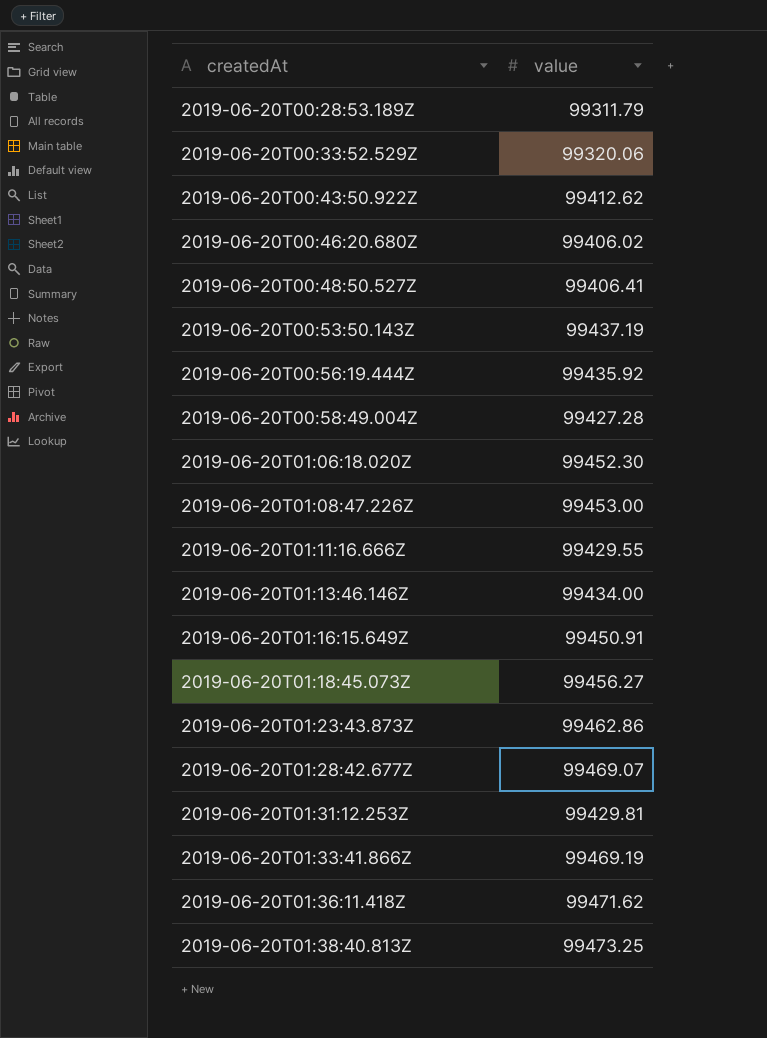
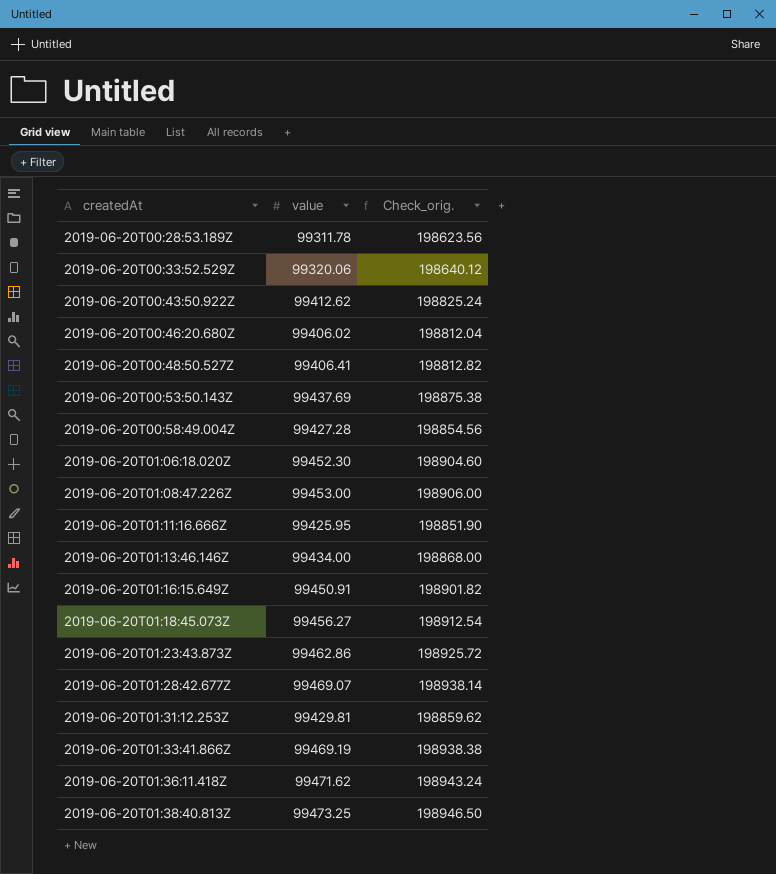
column Check_orig. | formula: none -> [value] * 2
row 2019-06-20T00:56:19.444Z: 99435.92 -> none
2019-06-20T00:28:53.189Z | value: 99311.79 -> 99311.78
2019-06-20T00:53:50.143Z | value: 99437.19 -> 99437.69
2019-06-20T01:11:16.666Z | value: 99429.55 -> 99425.95

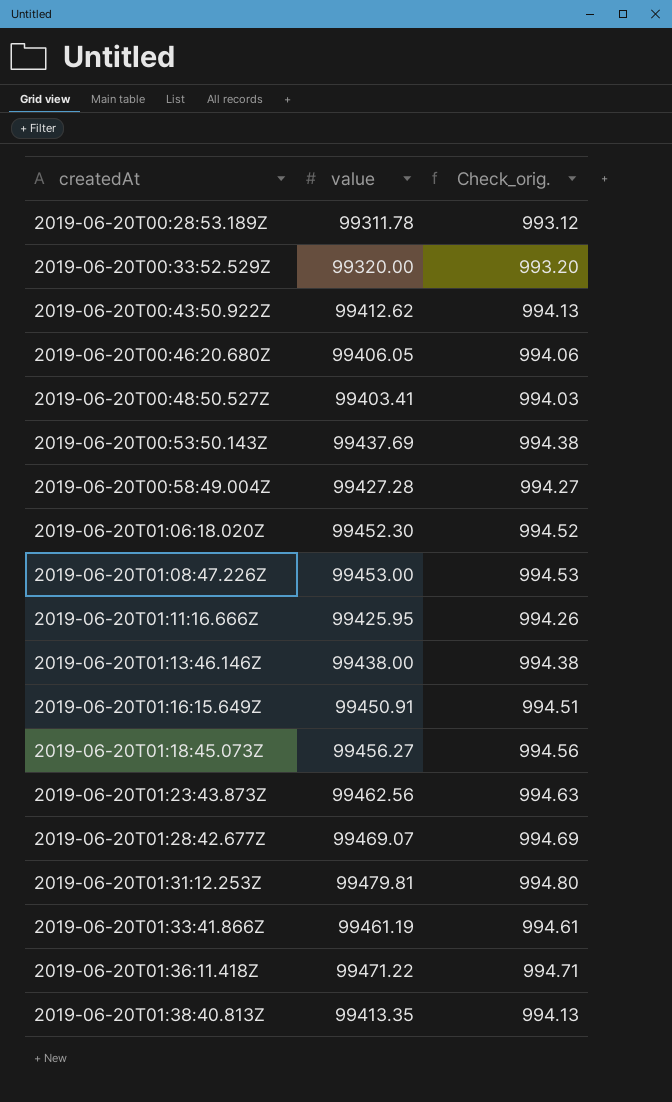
column Check_orig. | formula: [value] * 2 -> [value] * 0.01
2019-06-20T00:33:52.529Z | value: 99320.06 -> 99320.00
2019-06-20T00:46:20.680Z | value: 99406.02 -> 99406.05
2019-06-20T00:48:50.527Z | value: 99406.41 -> 99403.41
2019-06-20T01:13:46.146Z | value: 99434.00 -> 99438.00
2019-06-20T01:23:43.873Z | value: 99462.86 -> 99462.56
2019-06-20T01:31:12.253Z | value: 99429.81 -> 99479.81
2019-06-20T01:33:41.866Z | value: 99469.19 -> 99461.19
2019-06-20T01:36:11.418Z | value: 99471.62 -> 99471.22
2019-06-20T01:38:40.813Z | value: 99473.25 -> 99413.35

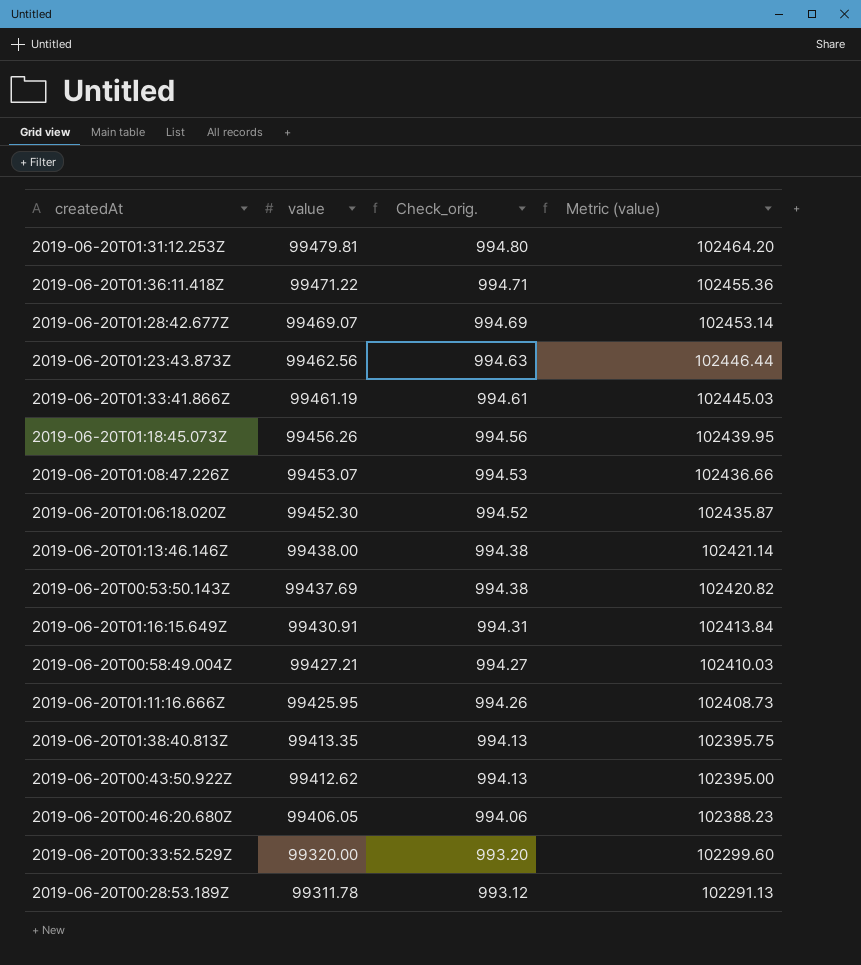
row order: createdAt ascending -> value descending
column Metric (value) | formula: none -> [value] * 1.03
row 2019-06-20T00:48:50.527Z: 99403.41 | 994.03 -> none
2019-06-20T01:18:45.073Z | value: 99456.27 -> 99456.26
2019-06-20T01:08:47.226Z | value: 99453.00 -> 99453.07
2019-06-20T01:16:15.649Z | value: 99450.91 -> 99430.91
2019-06-20T01:16:15.649Z | Check_orig.: 994.51 -> 994.31
2019-06-20T00:58:49.004Z | value: 99427.28 -> 99427.21

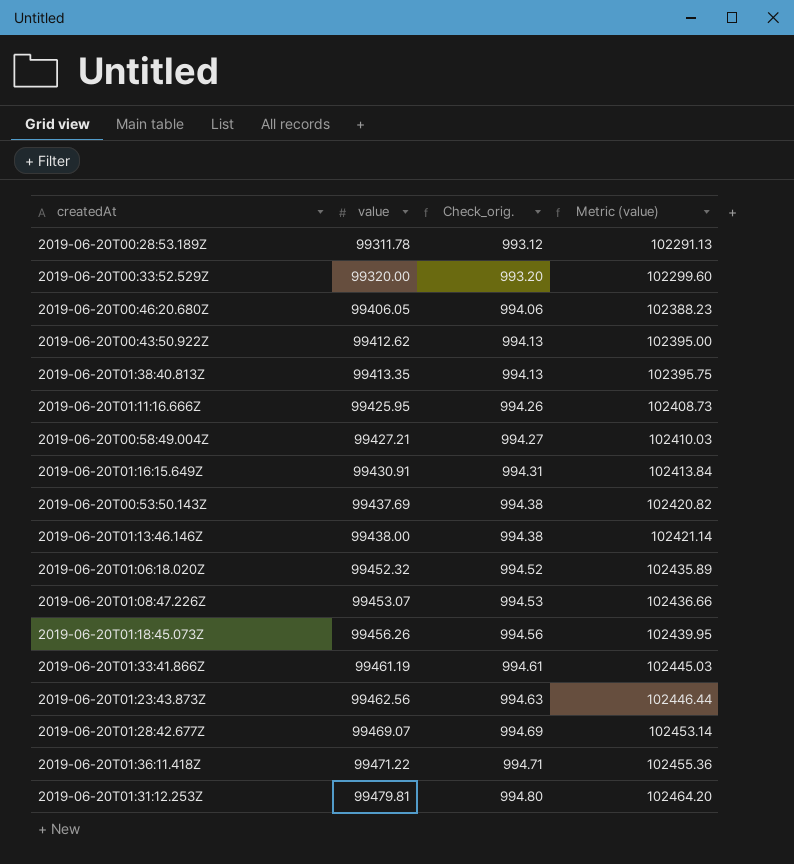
row order: value descending -> value ascending
2019-06-20T01:06:18.020Z | value: 99452.30 -> 99452.32
2019-06-20T01:06:18.020Z | Metric (value): 102435.87 -> 102435.89

